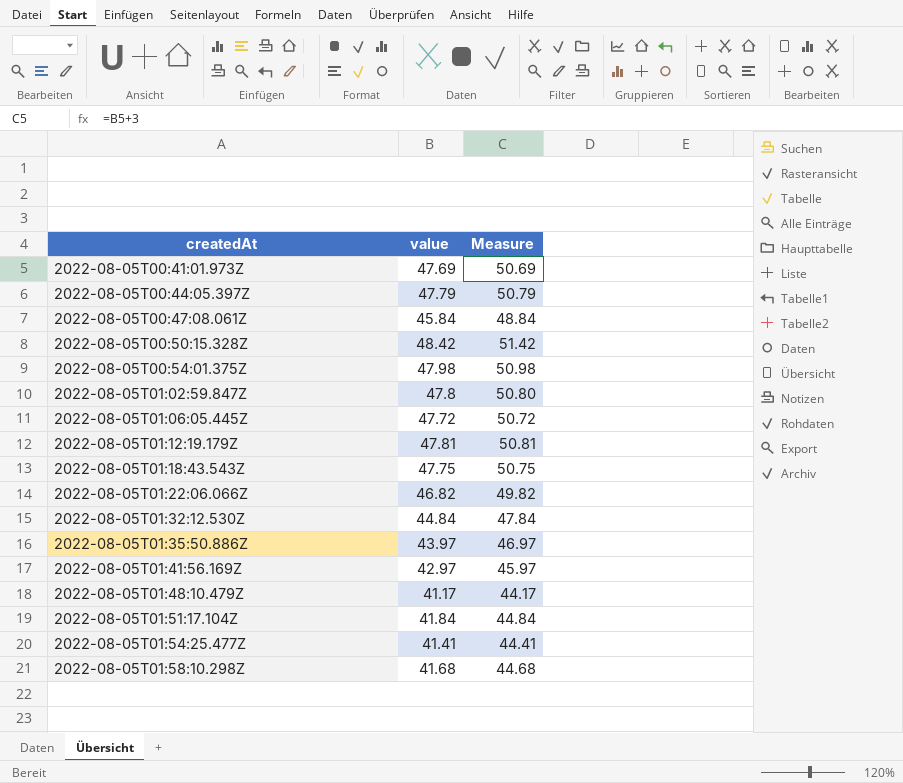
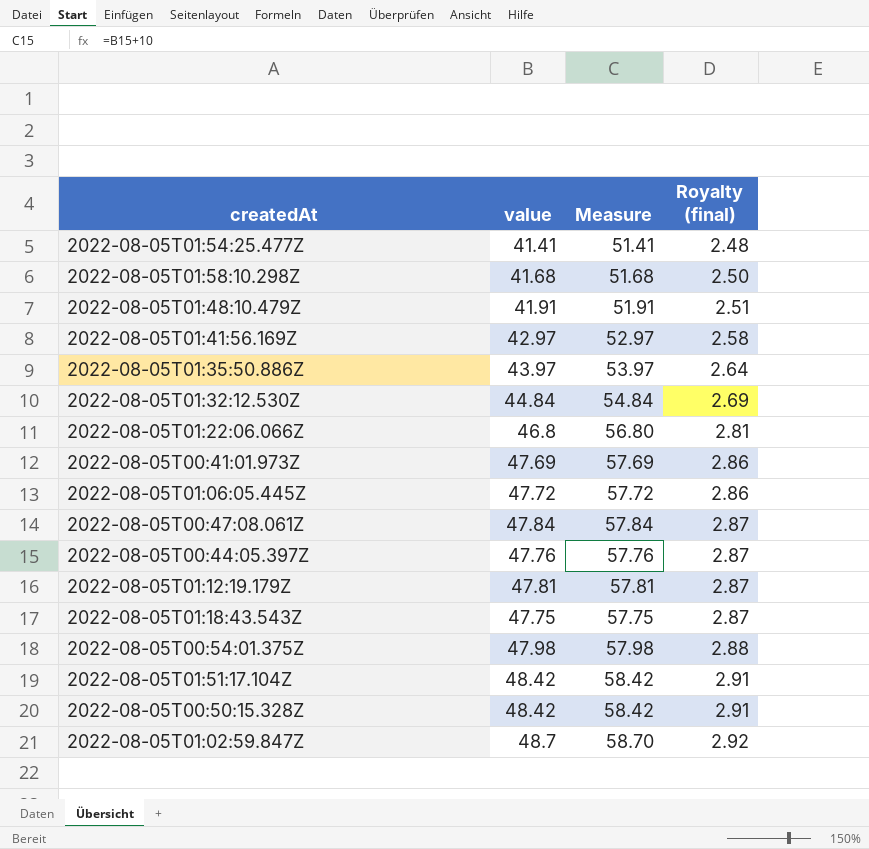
row order: createdAt ascending -> Royalty (final) ascending
column Measure | formula: [value] + 3 -> [value] + 10
column Royalty (final) | formula: none -> [value] * 0.06
2022-08-05T01:48:10.479Z | value: 41.17 -> 41.91
2022-08-05T01:22:06.066Z | value: 46.82 -> 46.8
2022-08-05T00:47:08.061Z | value: 45.84 -> 47.84
2022-08-05T00:44:05.397Z | value: 47.79 -> 47.76
2022-08-05T01:51:17.104Z | value: 41.84 -> 48.42
2022-08-05T01:02:59.847Z | value: 47.8 -> 48.7

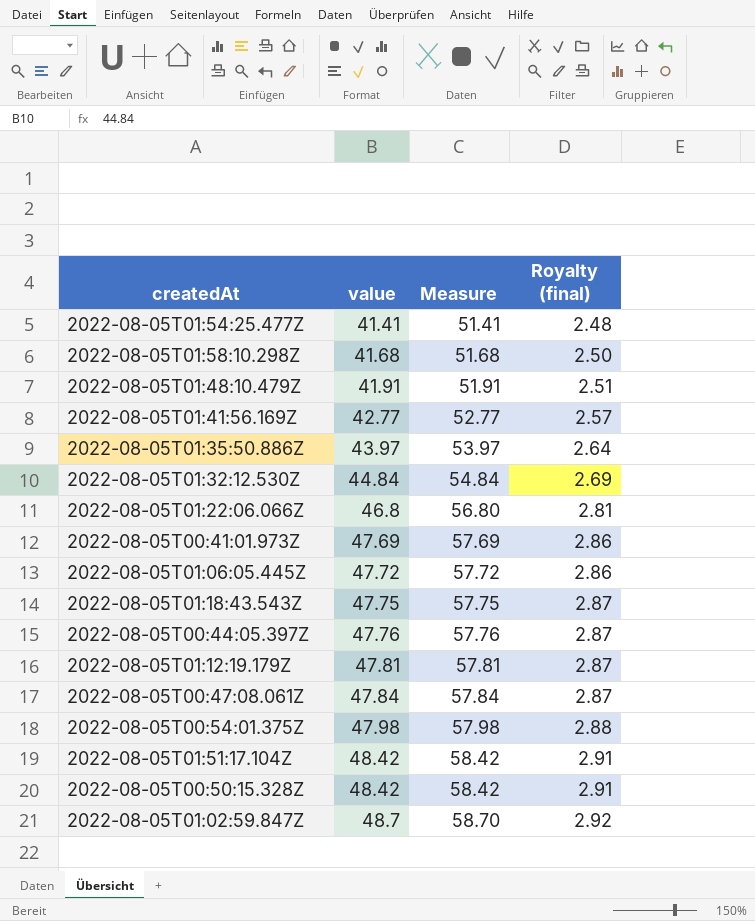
row order: Royalty (final) ascending -> value ascending
2022-08-05T01:41:56.169Z | value: 42.97 -> 42.77
2022-08-05T01:41:56.169Z | Measure: 52.97 -> 52.77
2022-08-05T01:41:56.169Z | Royalty (final): 2.58 -> 2.57

